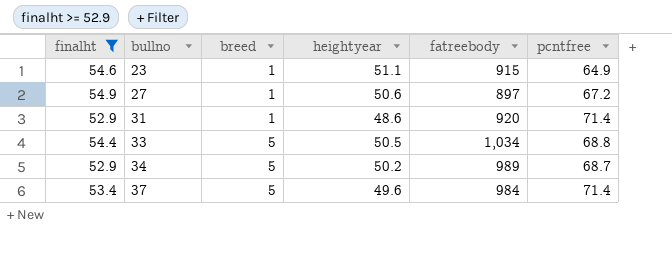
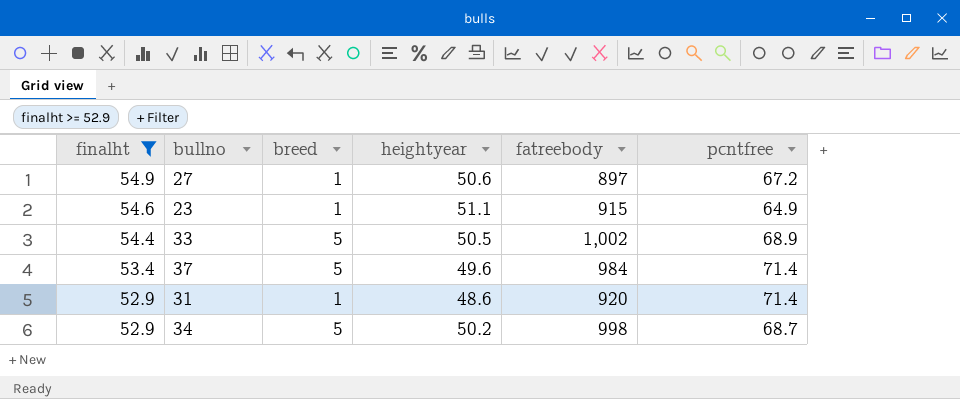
row order: bullno ascending -> finalht descending
33 | fatreebody: 1,034 -> 1,002
33 | pcntfree: 68.8 -> 68.9
34 | fatreebody: 989 -> 998

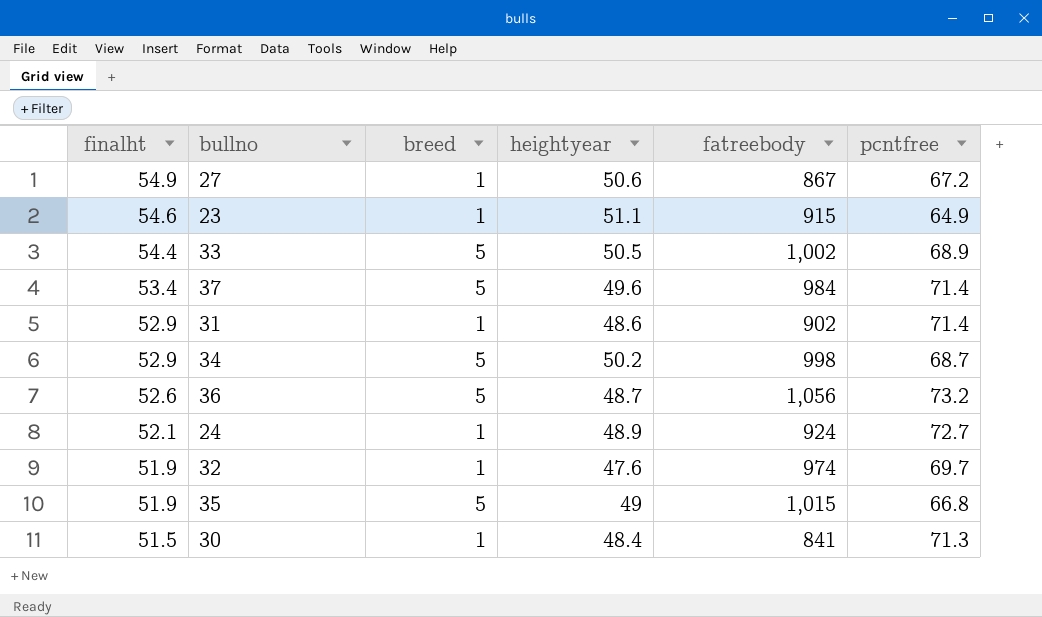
filter: finalht >= 52.9 -> none
27 | fatreebody: 897 -> 867
31 | fatreebody: 920 -> 902

